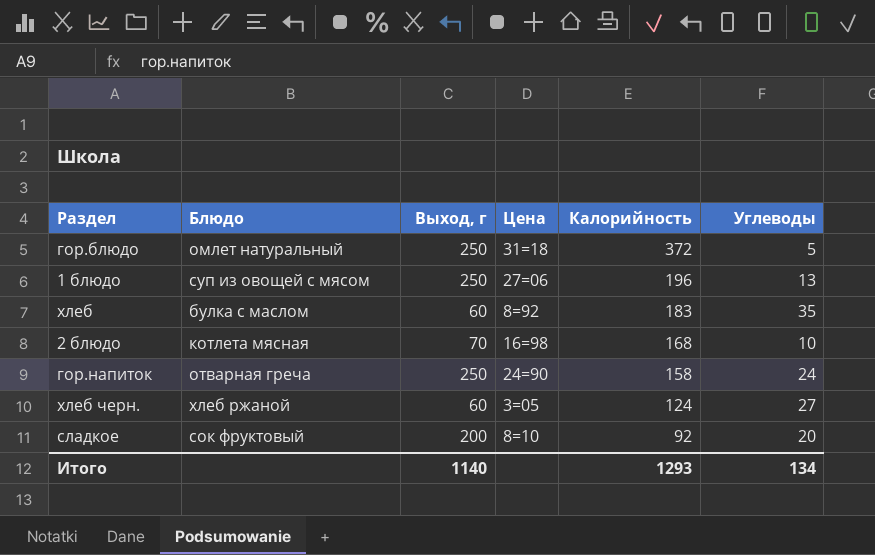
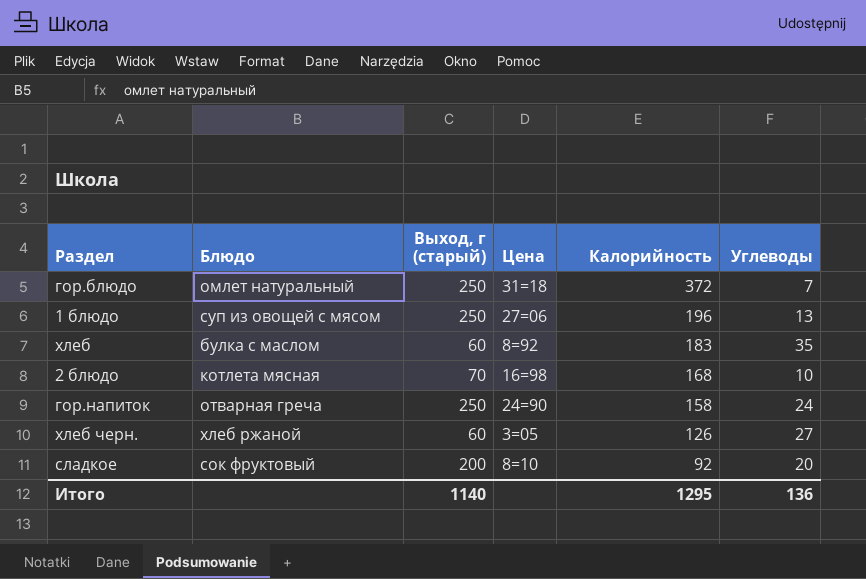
column name: Выход, г -> Выход, г (старый)
гор.блюдо | Углеводы: 5 -> 7
хлеб черн. | Калорийность: 124 -> 126
Итого | Калорийность: 1293 -> 1295
Итого | Углеводы: 134 -> 136

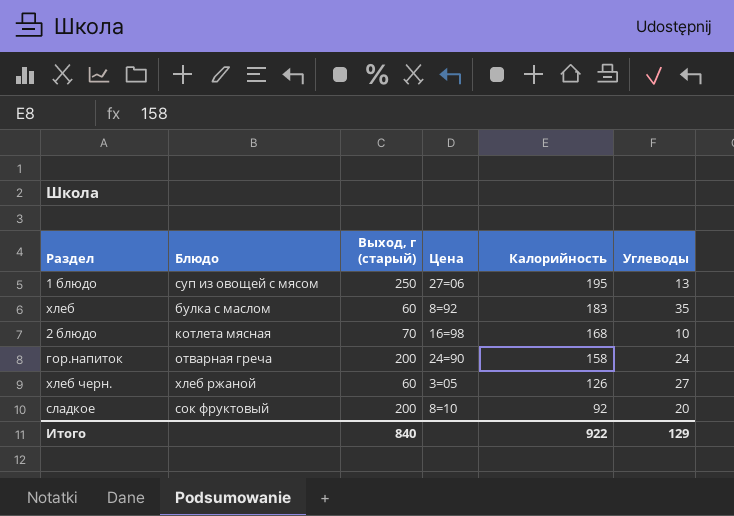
row гор.блюдо: омлет натуральный | 250 | 31=18 | 372 | 7 -> none
1 блюдо | Калорийность: 196 -> 195
гор.напиток | Выход, г (старый): 250 -> 200
Итого | Выход, г (старый): 1140 -> 840
Итого | Калорийность: 1295 -> 922
Итого | Углеводы: 136 -> 129

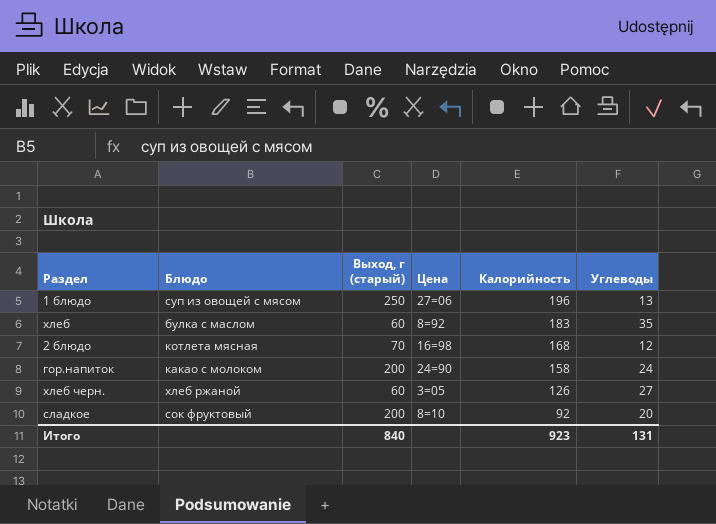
1 блюдо | Калорийность: 195 -> 196
2 блюдо | Углеводы: 10 -> 12
гор.напиток | Блюдо: отварная греча -> какао с молоком
Итого | Калорийность: 922 -> 923
Итого | Углеводы: 129 -> 131

